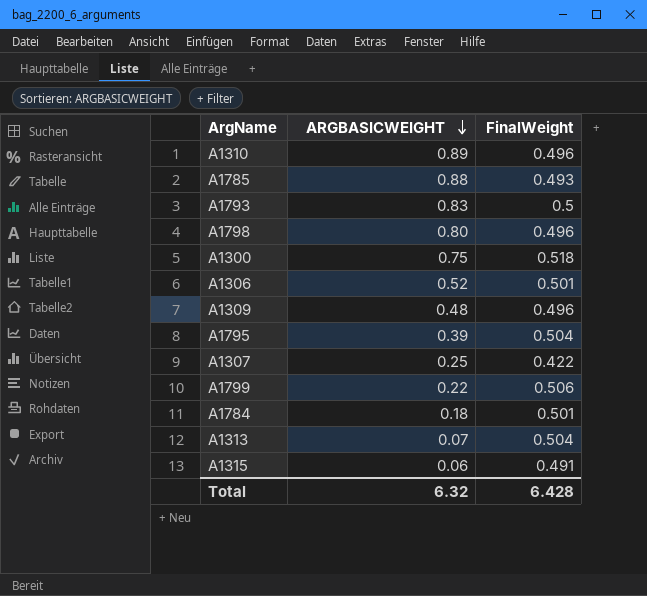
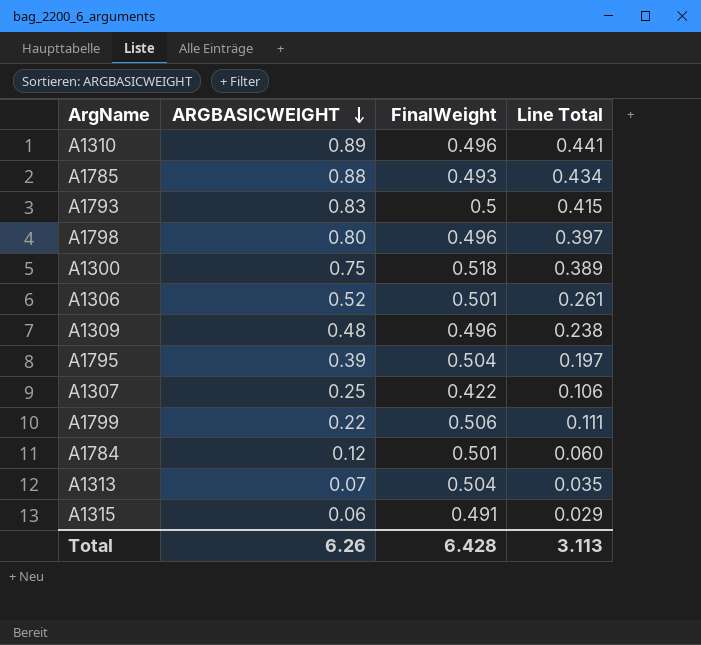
column Line Total | formula: none -> [ARGBASICWEIGHT] * [FinalWeight]
A1784 | ARGBASICWEIGHT: 0.18 -> 0.12
Total | ARGBASICWEIGHT: 6.32 -> 6.26

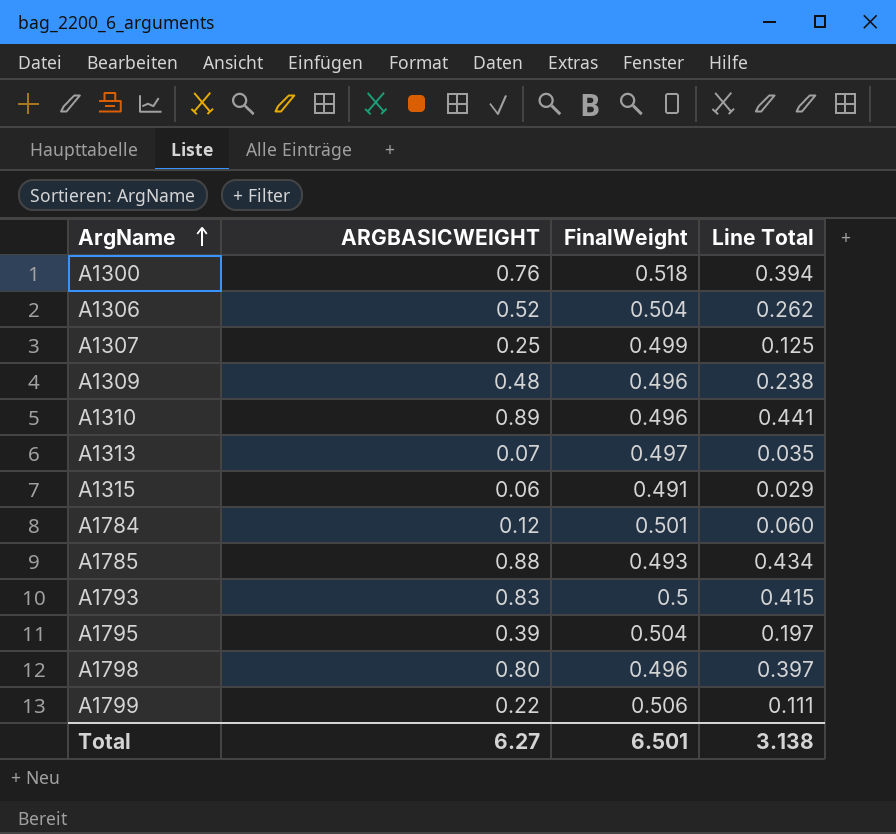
row order: ARGBASICWEIGHT descending -> ArgName ascending
A1300 | ARGBASICWEIGHT: 0.75 -> 0.76
A1300 | Line Total: 0.389 -> 0.394
A1306 | FinalWeight: 0.501 -> 0.504
A1306 | Line Total: 0.261 -> 0.262
A1307 | FinalWeight: 0.422 -> 0.499
A1307 | Line Total: 0.106 -> 0.125
A1313 | FinalWeight: 0.504 -> 0.497
Total | ARGBASICWEIGHT: 6.26 -> 6.27
Total | FinalWeight: 6.428 -> 6.501
Total | Line Total: 3.113 -> 3.138

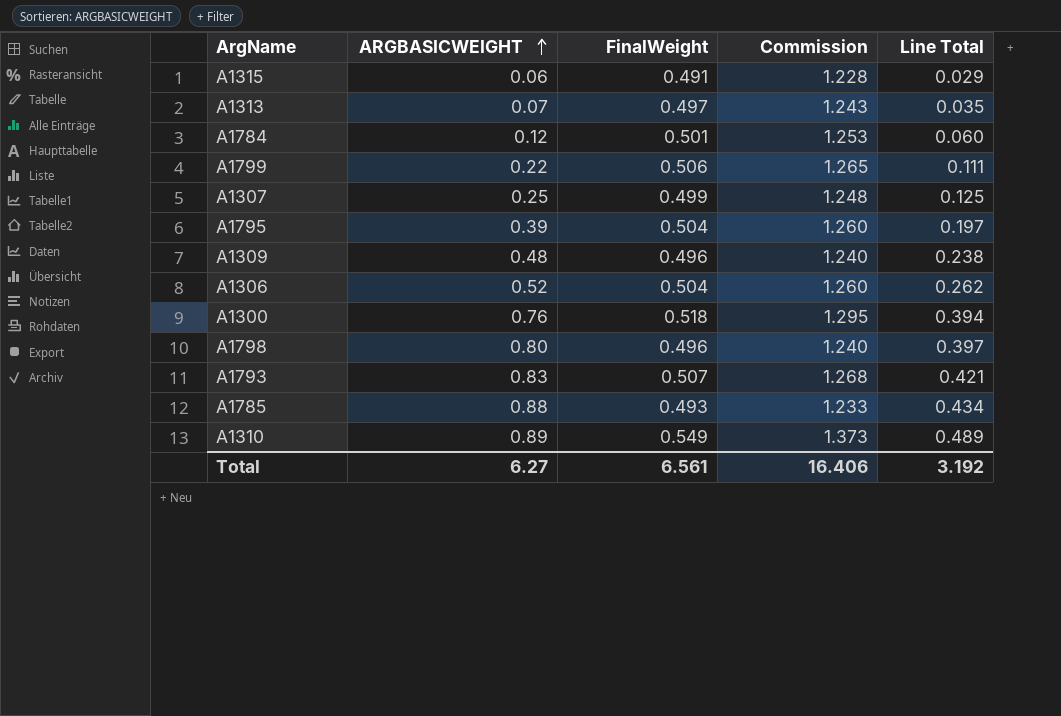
row order: ArgName ascending -> ARGBASICWEIGHT ascending
column Commission | formula: none -> [FinalWeight] * 2.5
A1793 | FinalWeight: 0.5 -> 0.507
A1793 | Line Total: 0.415 -> 0.421
A1310 | FinalWeight: 0.496 -> 0.549
A1310 | Line Total: 0.441 -> 0.489
Total | FinalWeight: 6.501 -> 6.561
Total | Line Total: 3.138 -> 3.192

